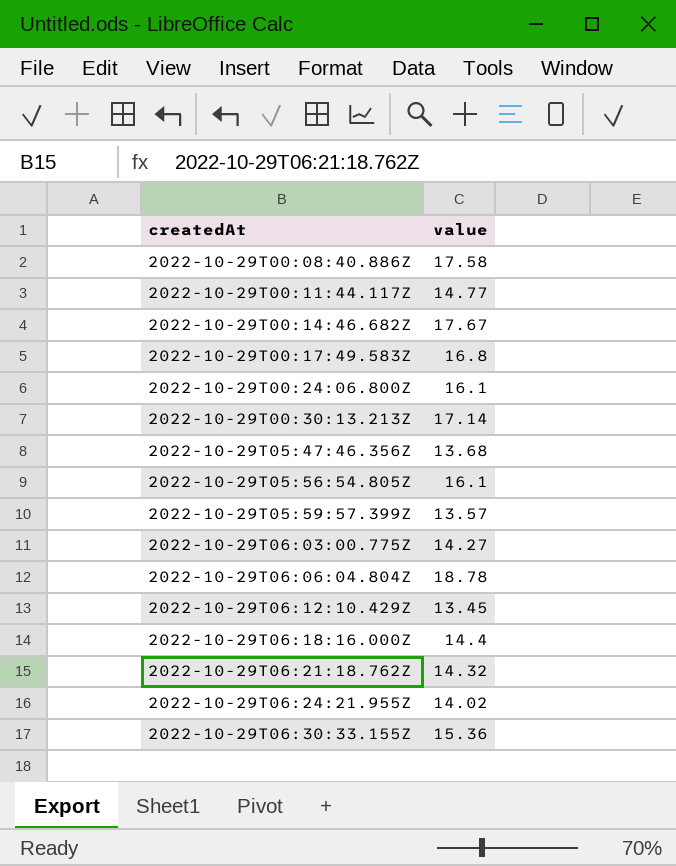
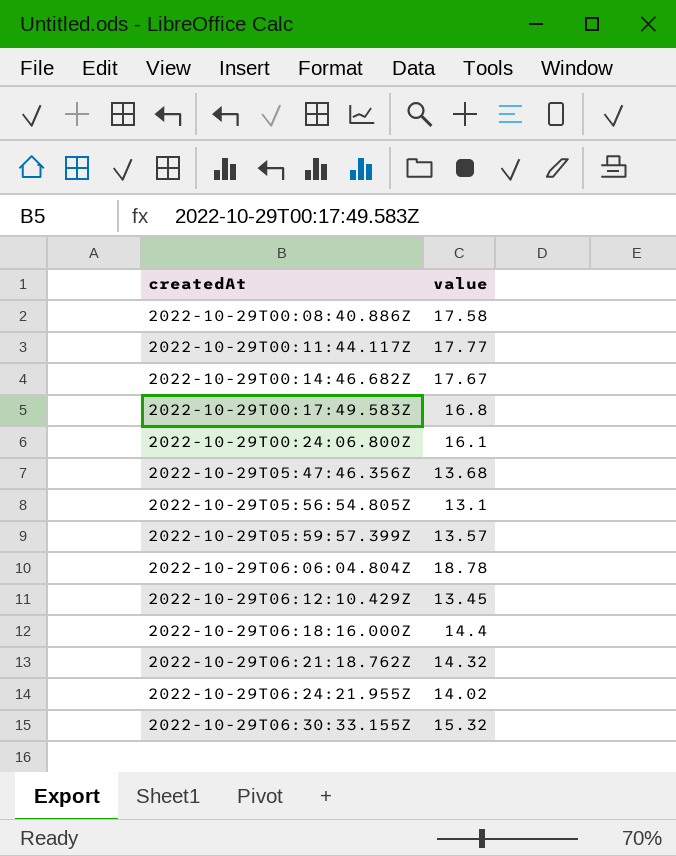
row 2022-10-29T00:30:13.213Z: 17.14 -> none
row 2022-10-29T06:03:00.775Z: 14.27 -> none
2022-10-29T00:11:44.117Z | value: 14.77 -> 17.77
2022-10-29T05:56:54.805Z | value: 16.1 -> 13.1
2022-10-29T06:30:33.155Z | value: 15.36 -> 15.32

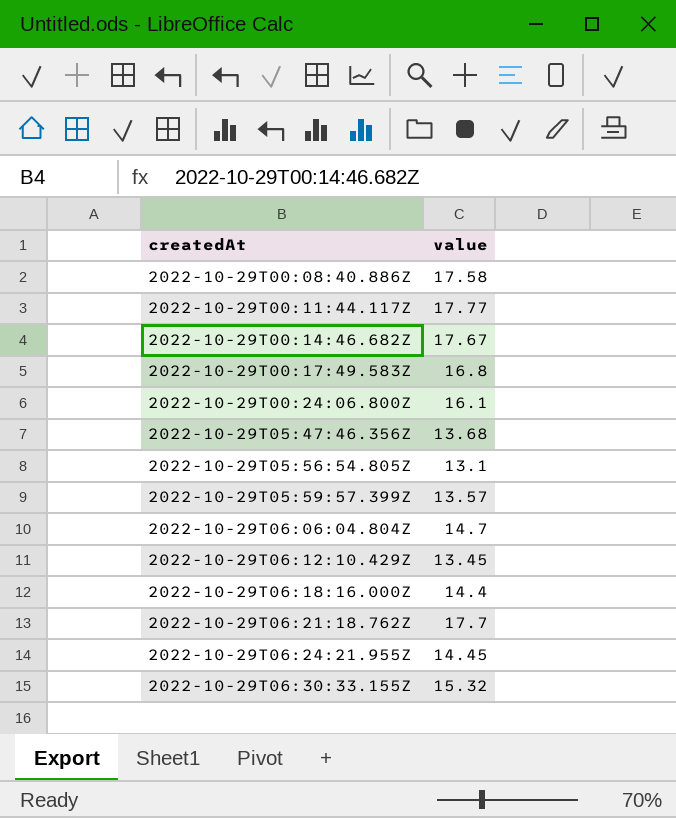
2022-10-29T06:06:04.804Z | value: 18.78 -> 14.7
2022-10-29T06:21:18.762Z | value: 14.32 -> 17.7
2022-10-29T06:24:21.955Z | value: 14.02 -> 14.45

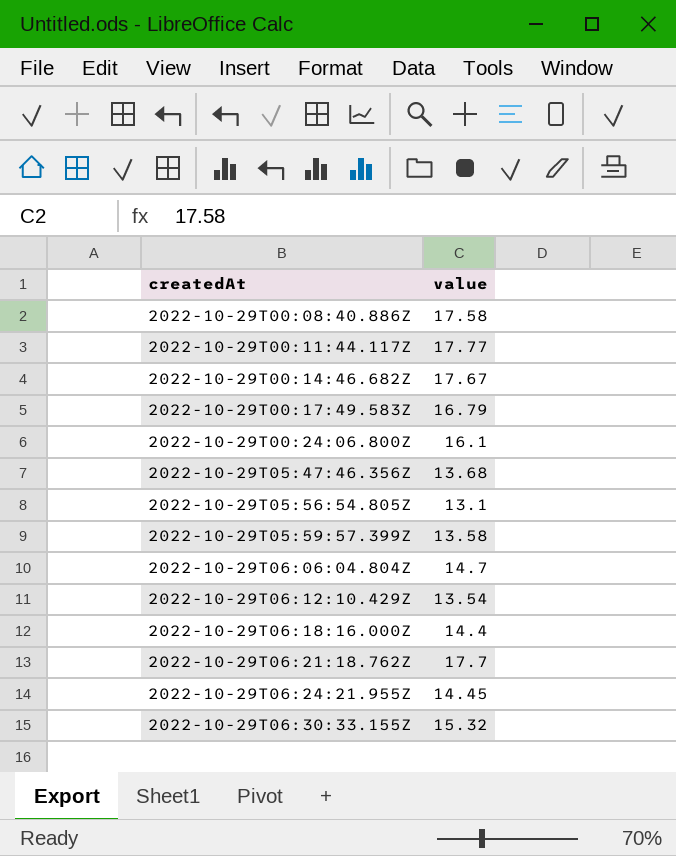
2022-10-29T00:17:49.583Z | value: 16.8 -> 16.79
2022-10-29T05:59:57.399Z | value: 13.57 -> 13.58
2022-10-29T06:12:10.429Z | value: 13.45 -> 13.54

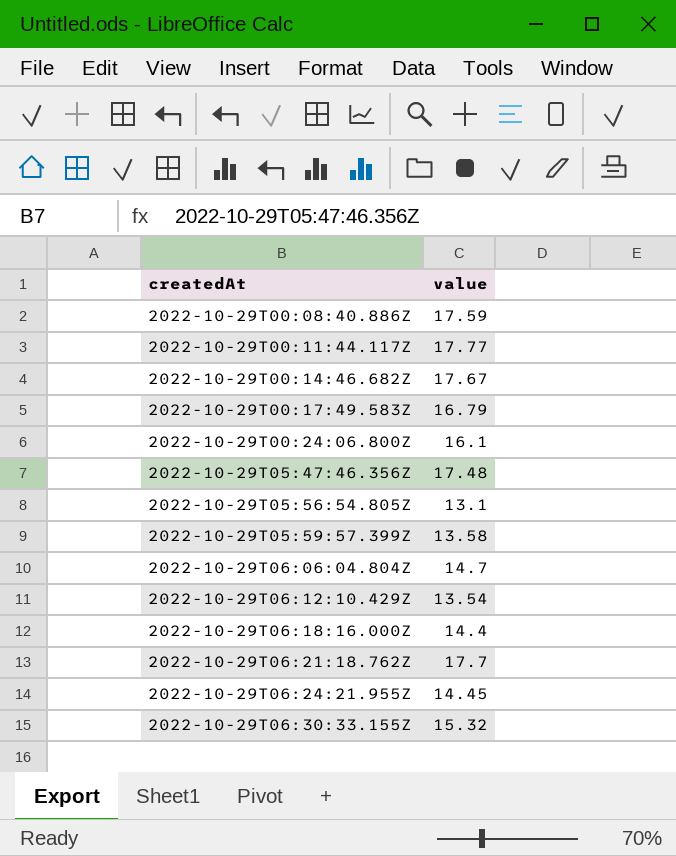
2022-10-29T00:08:40.886Z | value: 17.58 -> 17.59
2022-10-29T05:47:46.356Z | value: 13.68 -> 17.48

